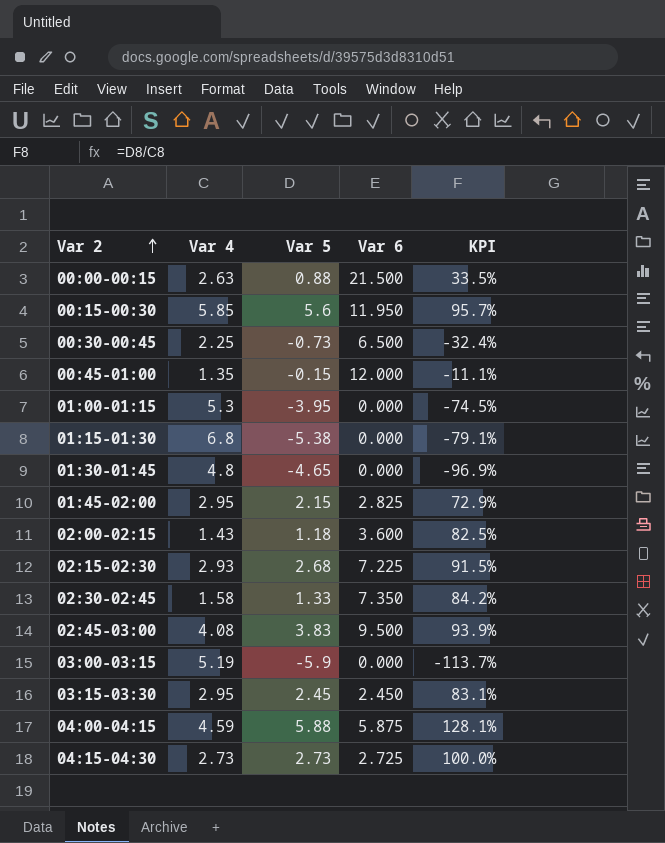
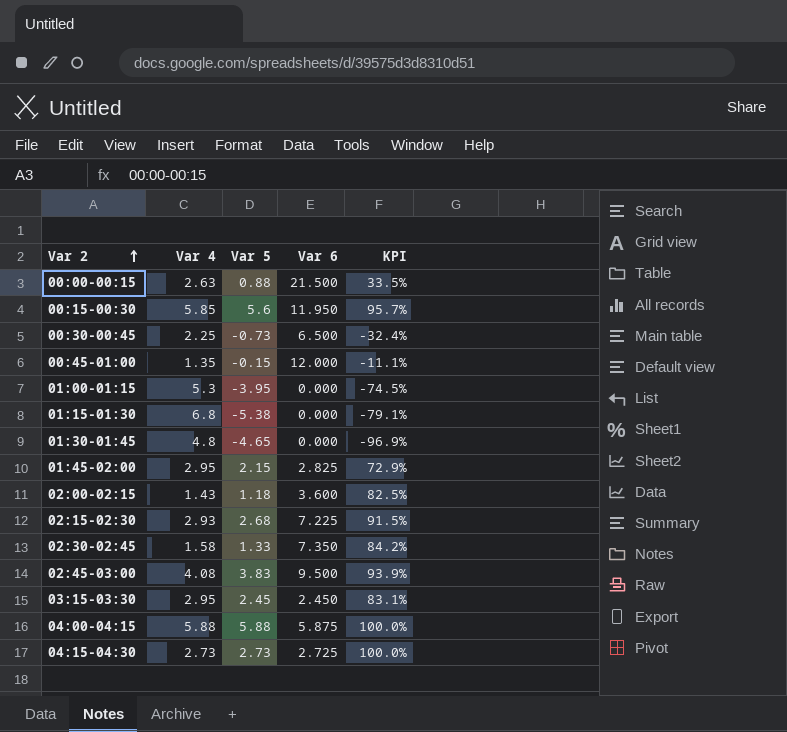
row 03:00-03:15: 5.19 | -5.9 | 0.000 | -113.7% -> none
04:00-04:15 | Var 4: 4.59 -> 5.88
04:00-04:15 | KPI: 128.1% -> 100.0%

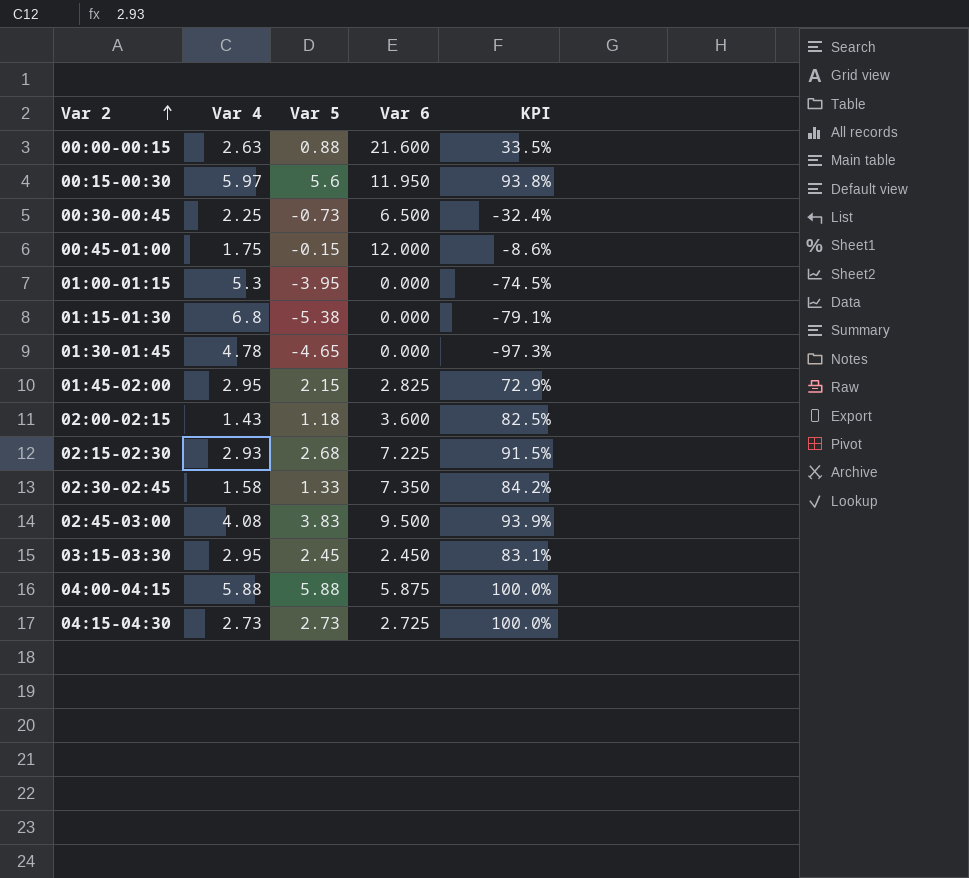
00:00-00:15 | Var 6: 21.500 -> 21.600
00:15-00:30 | Var 4: 5.85 -> 5.97
00:15-00:30 | KPI: 95.7% -> 93.8%
00:45-01:00 | Var 4: 1.35 -> 1.75
00:45-01:00 | KPI: -11.1% -> -8.6%
01:30-01:45 | Var 4: 4.8 -> 4.78
01:30-01:45 | KPI: -96.9% -> -97.3%

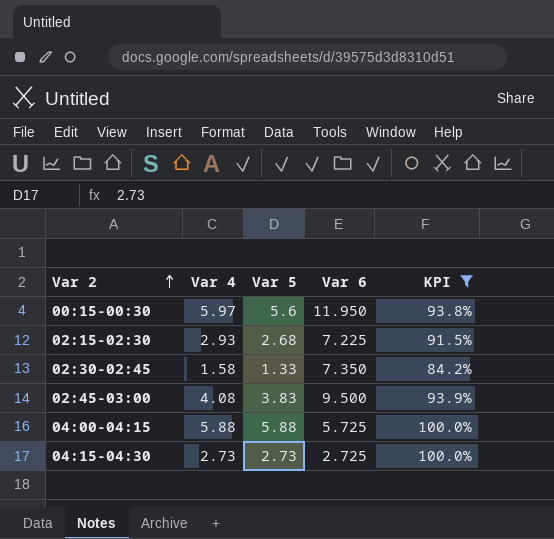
filter: none -> KPI >= 84.2%
04:00-04:15 | Var 6: 5.875 -> 5.725

